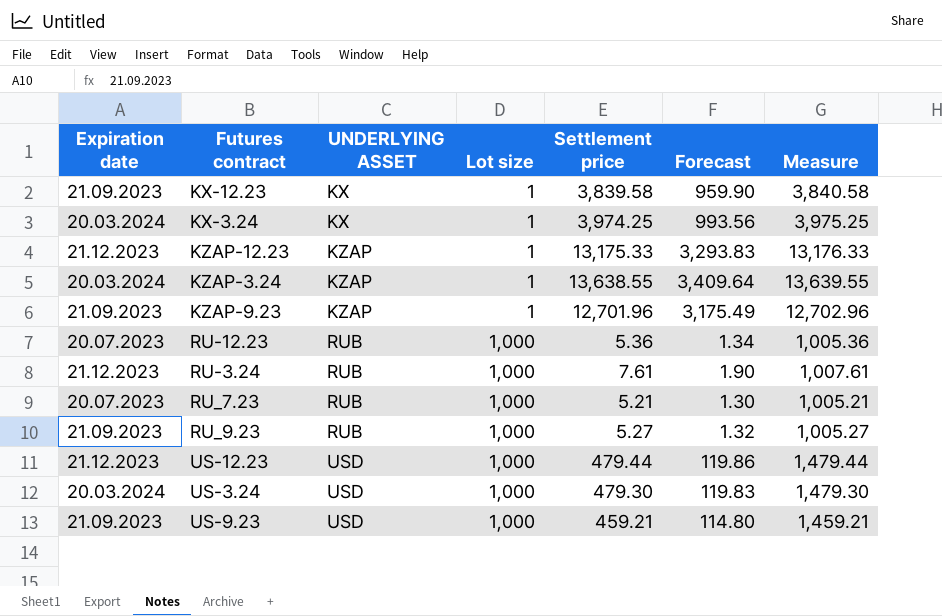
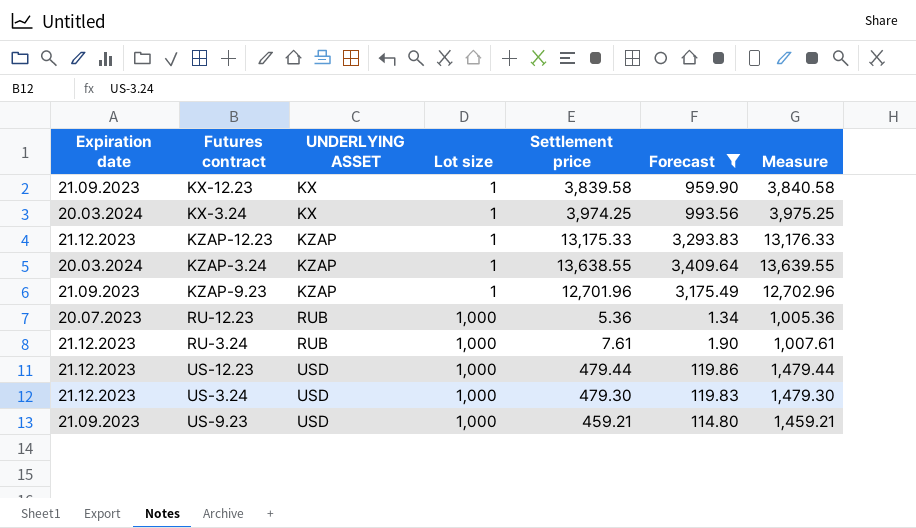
filter: none -> Forecast >= 1.34
US-3.24 | Expiration date: 20.03.2024 -> 21.12.2023

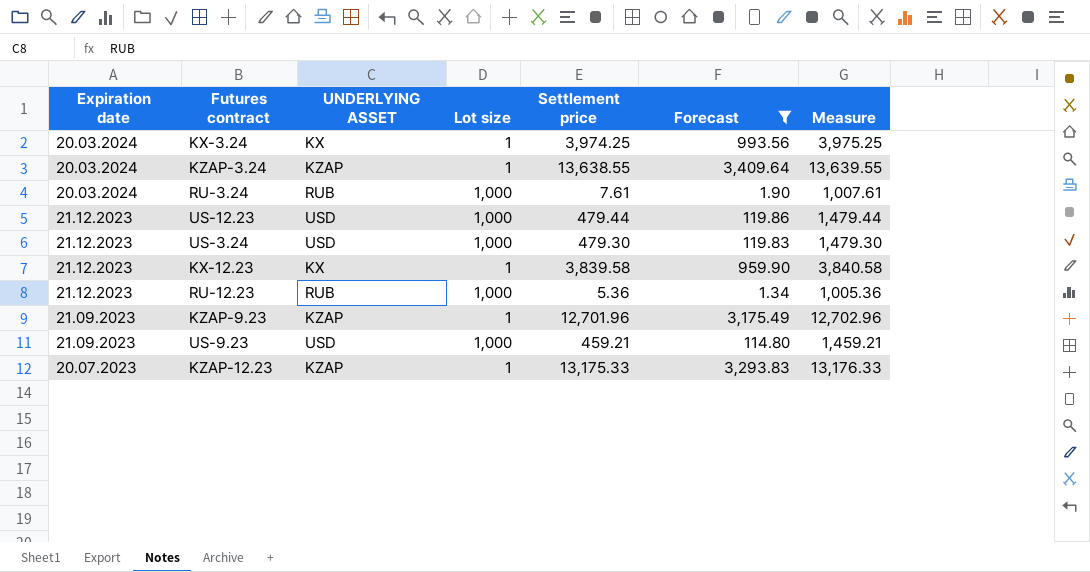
row order: UNDERLYING ASSET ascending -> Expiration date descending
RU-3.24 | Expiration date: 21.12.2023 -> 20.03.2024
KX-12.23 | Expiration date: 21.09.2023 -> 21.12.2023
RU-12.23 | Expiration date: 20.07.2023 -> 21.12.2023
KZAP-12.23 | Expiration date: 21.12.2023 -> 20.07.2023

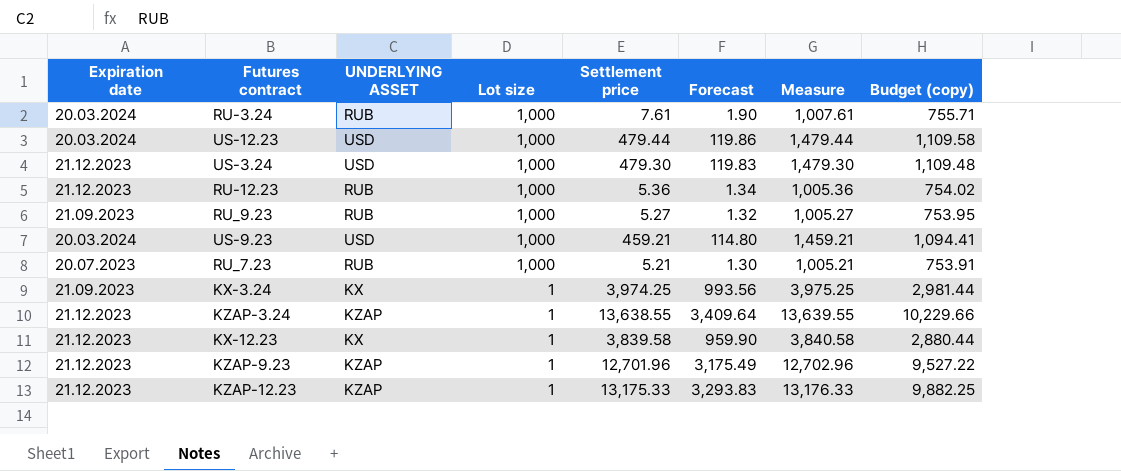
filter: Forecast >= 1.34 -> none
row order: Expiration date descending -> Lot size descending
column Budget (copy) | formula: none -> [Measure] * 0.75
US-12.23 | Expiration date: 21.12.2023 -> 20.03.2024
US-9.23 | Expiration date: 21.09.2023 -> 20.03.2024
KX-3.24 | Expiration date: 20.03.2024 -> 21.09.2023
KZAP-3.24 | Expiration date: 20.03.2024 -> 21.12.2023
KZAP-9.23 | Expiration date: 21.09.2023 -> 21.12.2023
KZAP-12.23 | Expiration date: 20.07.2023 -> 21.12.2023

